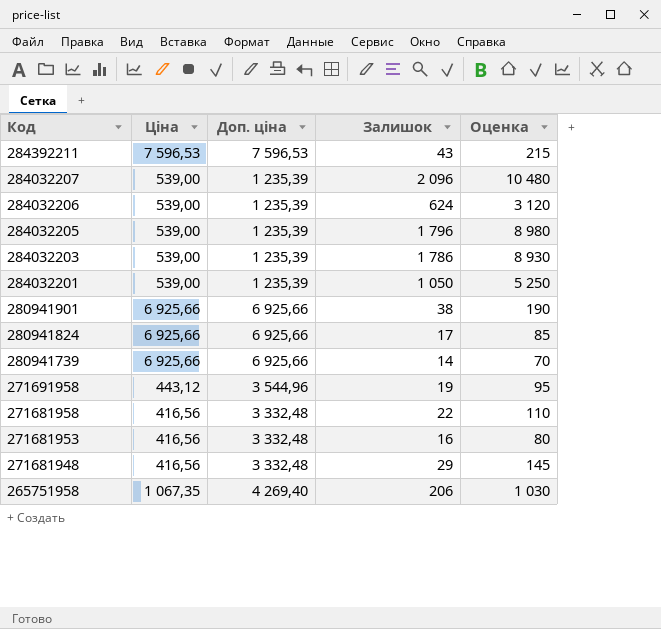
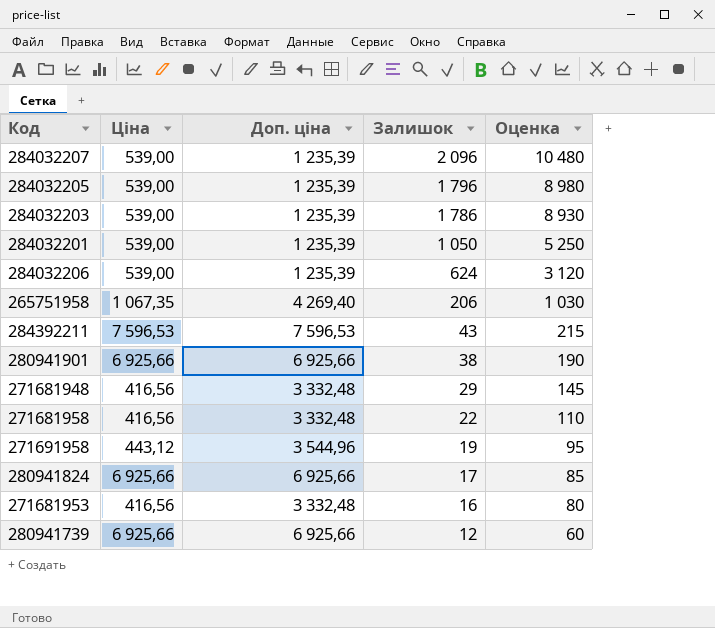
row order: Код descending -> Залишок descending
280941739 | Залишок: 14 -> 12
280941739 | Оценка: 70 -> 60

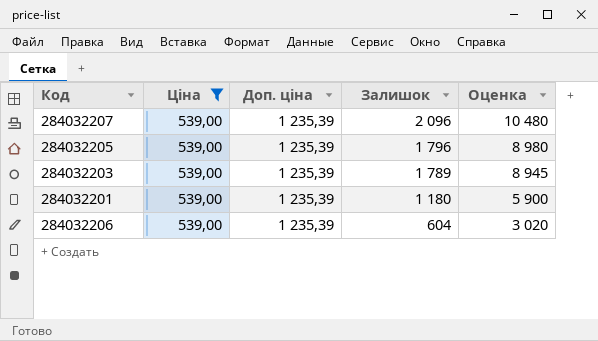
filter: none -> Ціна = 539,00
284032203 | Залишок: 1 786 -> 1 789
284032203 | Оценка: 8 930 -> 8 945
284032201 | Залишок: 1 050 -> 1 180
284032201 | Оценка: 5 250 -> 5 900
284032206 | Залишок: 624 -> 604
284032206 | Оценка: 3 120 -> 3 020

